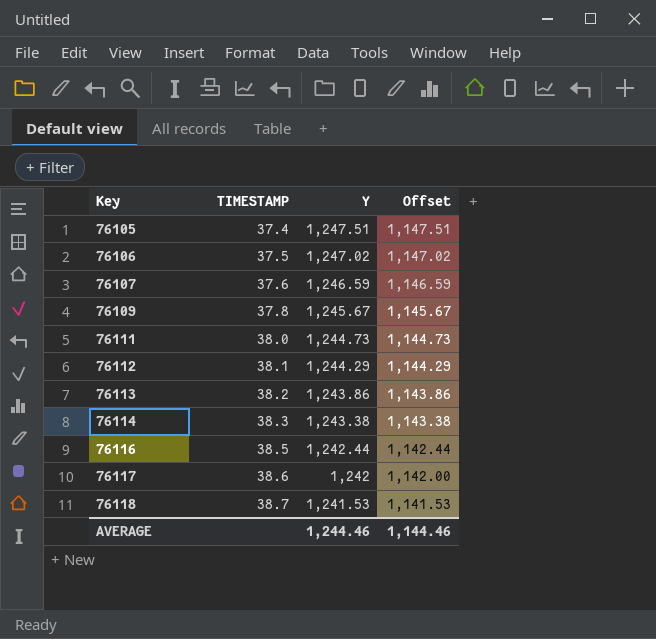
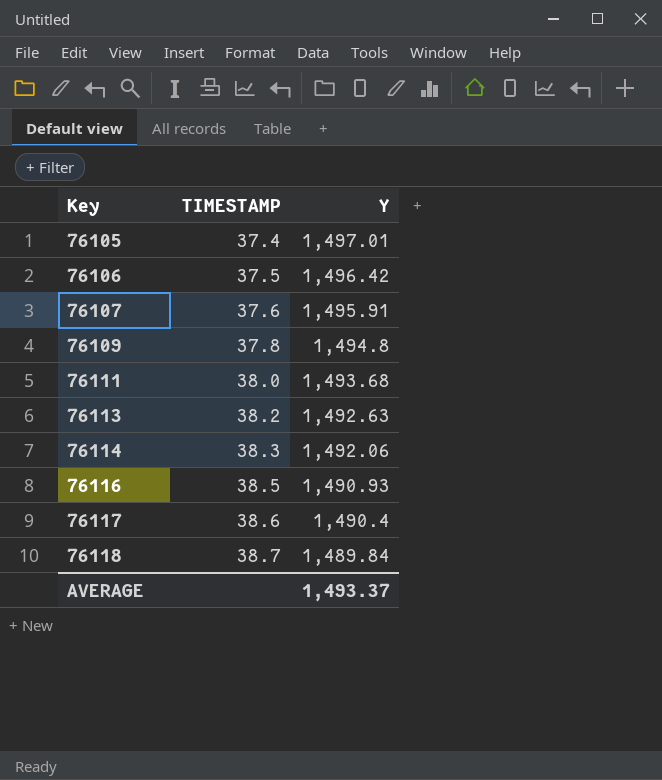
column Offset | formula: [Y] - 100 -> none
row 76112: 38.1 | 1,244.29 | 1,144.29 -> none
76105 | Y: 1,247.51 -> 1,497.01
76106 | Y: 1,247.02 -> 1,496.42
76107 | Y: 1,246.59 -> 1,495.91
76109 | Y: 1,245.67 -> 1,494.8
76111 | Y: 1,244.73 -> 1,493.68
76113 | Y: 1,243.86 -> 1,492.63
76114 | Y: 1,243.38 -> 1,492.06
76116 | Y: 1,242.44 -> 1,490.93
76117 | Y: 1,242 -> 1,490.4
76118 | Y: 1,241.53 -> 1,489.84
AVERAGE | Y: 1,244.46 -> 1,493.37

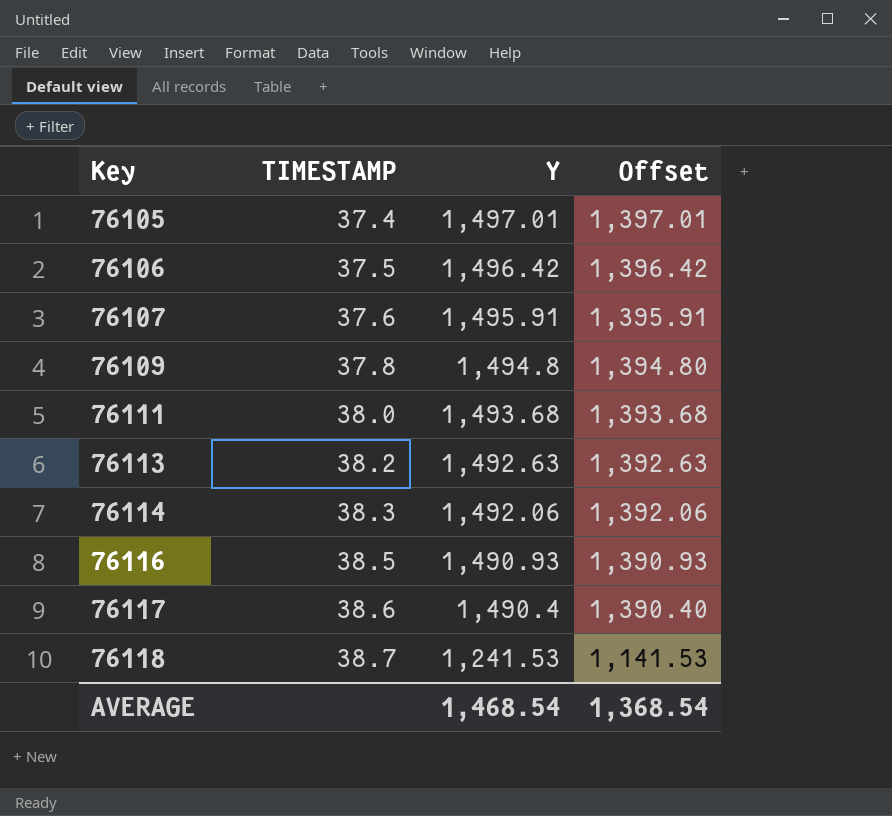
column Offset | formula: none -> [Y] - 100
76118 | Y: 1,489.84 -> 1,241.53
AVERAGE | Y: 1,493.37 -> 1,468.54

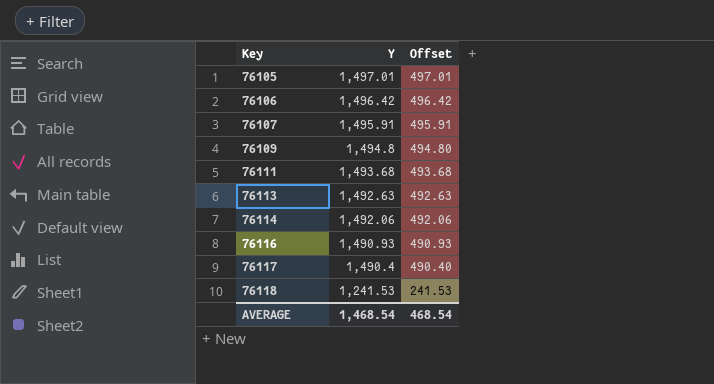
column TIMESTAMP | position: 2 -> none
column Offset | formula: [Y] - 100 -> [Y] - 1000
AVERAGE | Offset: 1,368.54 -> 468.54

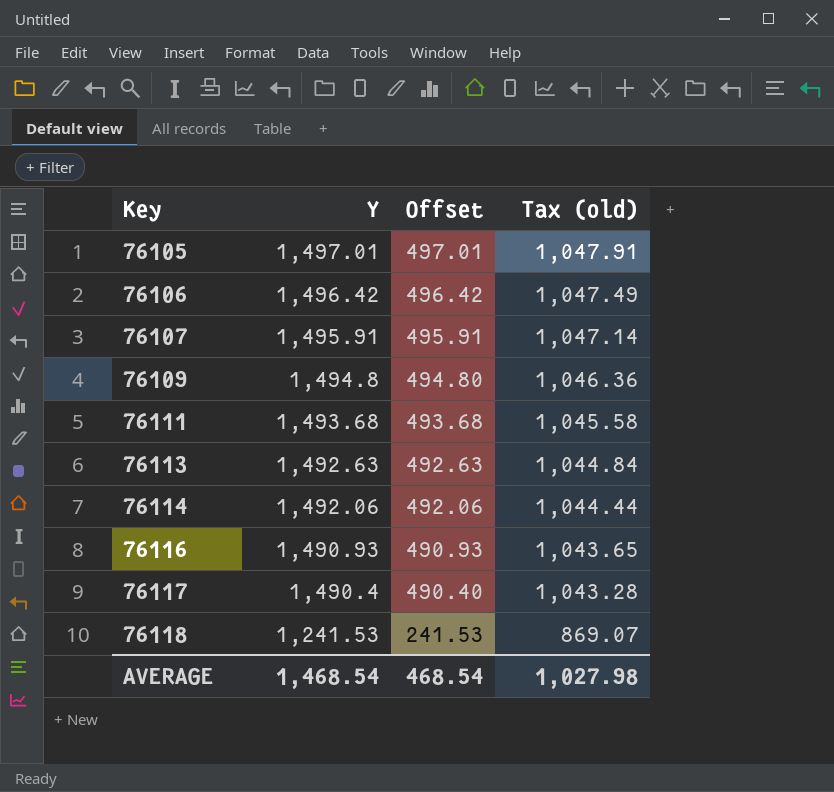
column Tax (old) | formula: none -> [Y] * 0.7

